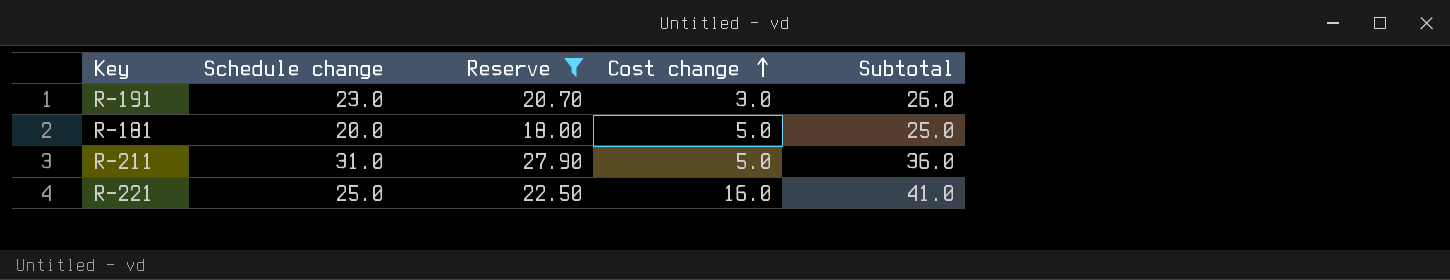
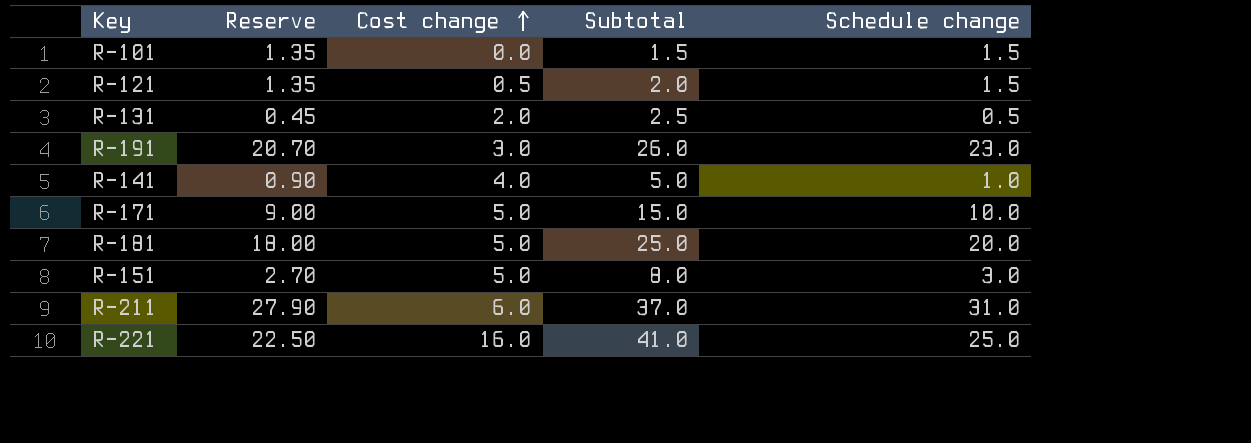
filter: Reserve >= 18.00 -> none
column Schedule change | position: 2 -> 5
R-211 | Cost change: 5.0 -> 6.0
R-211 | Subtotal: 36.0 -> 37.0

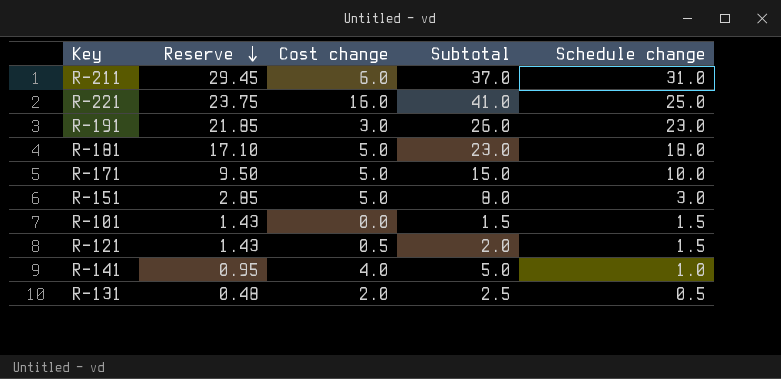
row order: Cost change ascending -> Reserve descending
column Reserve | formula: [Schedule change] * 0.9 -> [Schedule change] * 0.95
R-181 | Subtotal: 25.0 -> 23.0
R-181 | Schedule change: 20.0 -> 18.0

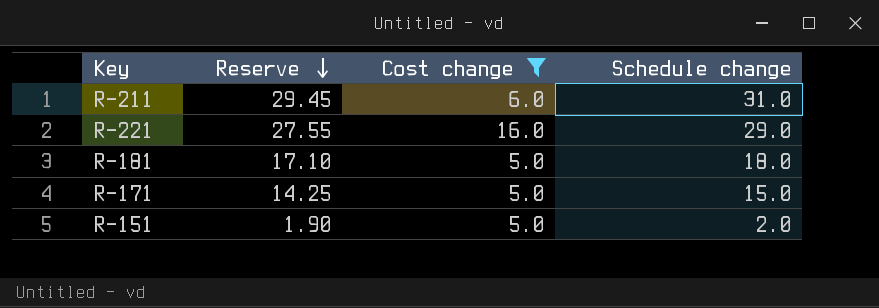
filter: none -> Cost change >= 5.0
column Subtotal | formula: [Cost change] + [Schedule change] -> none
R-221 | Reserve: 23.75 -> 27.55
R-221 | Schedule change: 25.0 -> 29.0
R-171 | Reserve: 9.50 -> 14.25
R-171 | Schedule change: 10.0 -> 15.0
R-151 | Reserve: 2.85 -> 1.90
R-151 | Schedule change: 3.0 -> 2.0

